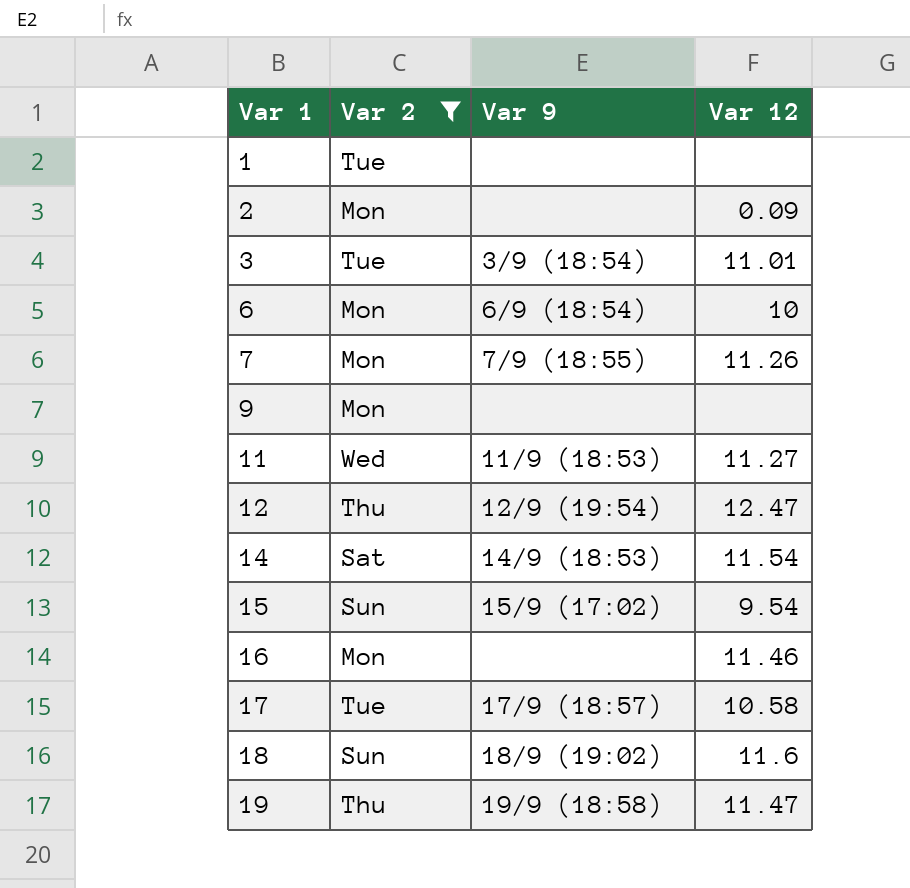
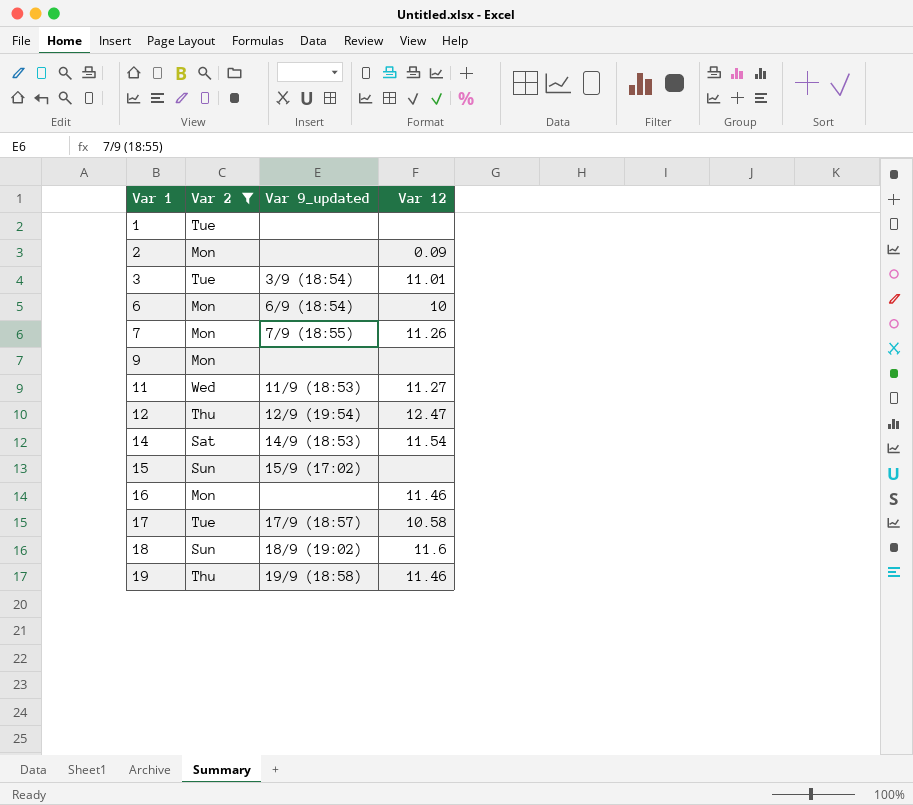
column name: Var 9 -> Var 9_updated
15 | Var 12: 9.54 -> none
19 | Var 12: 11.47 -> 11.46

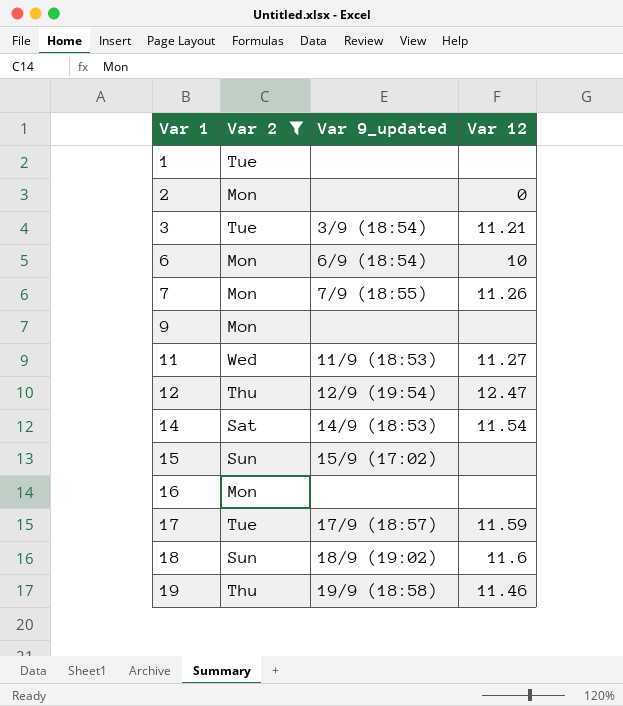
2 | Var 12: 0.09 -> 0
3 | Var 12: 11.01 -> 11.21
16 | Var 12: 11.46 -> none
17 | Var 12: 10.58 -> 11.59

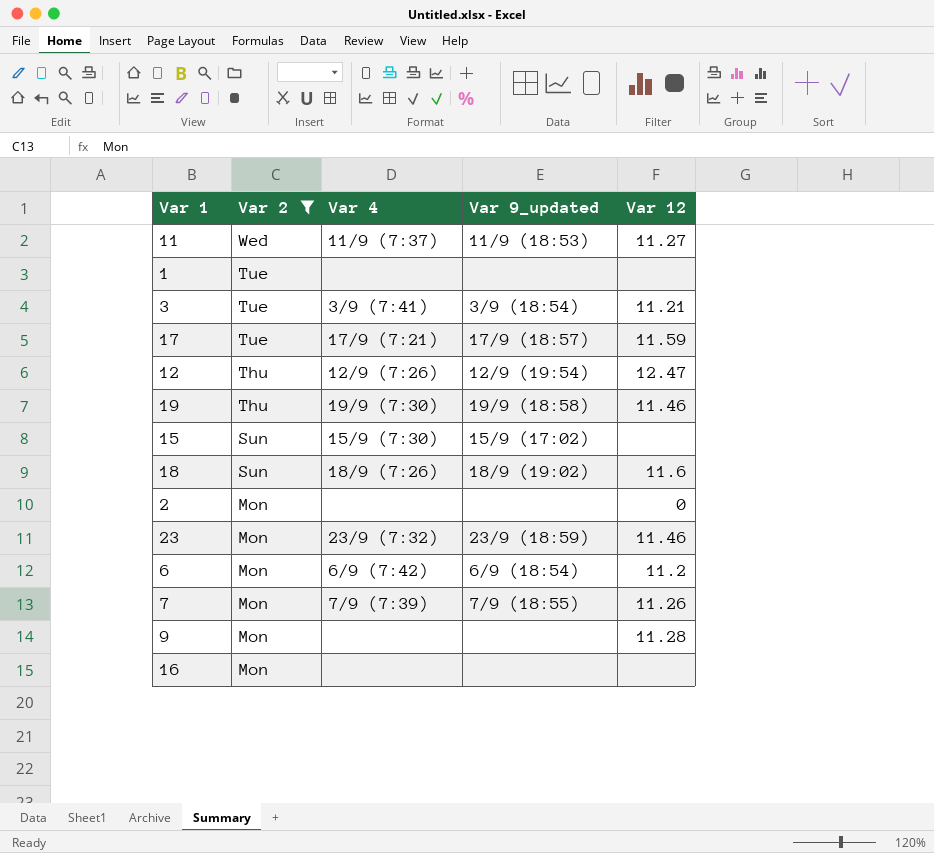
row order: Var 1 ascending -> Var 2 descending
column Var 4 | position: none -> 3
row 14: Sat | 14/9 (18:53) | 11.54 -> none
row 23: none -> Mon | 23/9 (7:32) | 23/9 (18:59) | 11.46
6 | Var 12: 10 -> 11.2
9 | Var 12: none -> 11.28

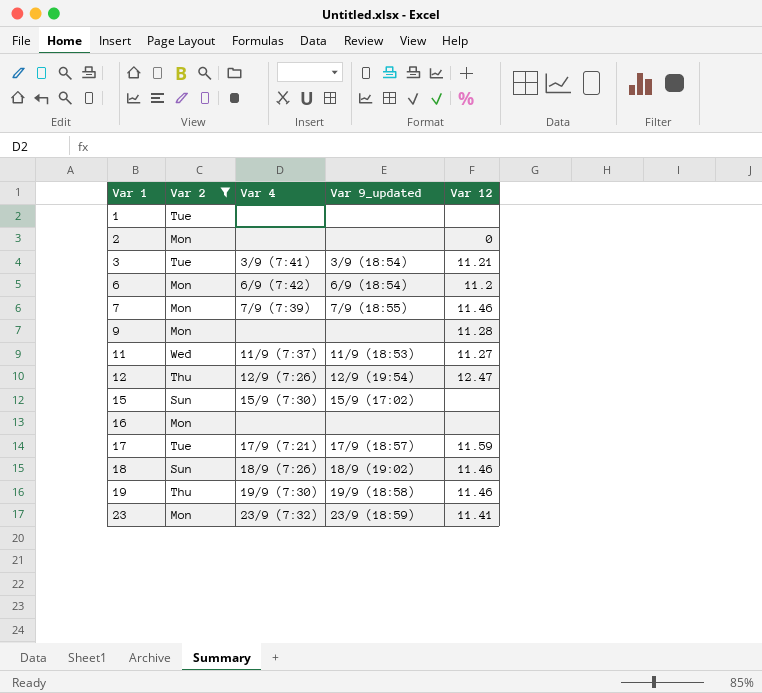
row order: Var 2 descending -> Var 1 ascending
7 | Var 12: 11.26 -> 11.46
18 | Var 12: 11.6 -> 11.46
23 | Var 12: 11.46 -> 11.41

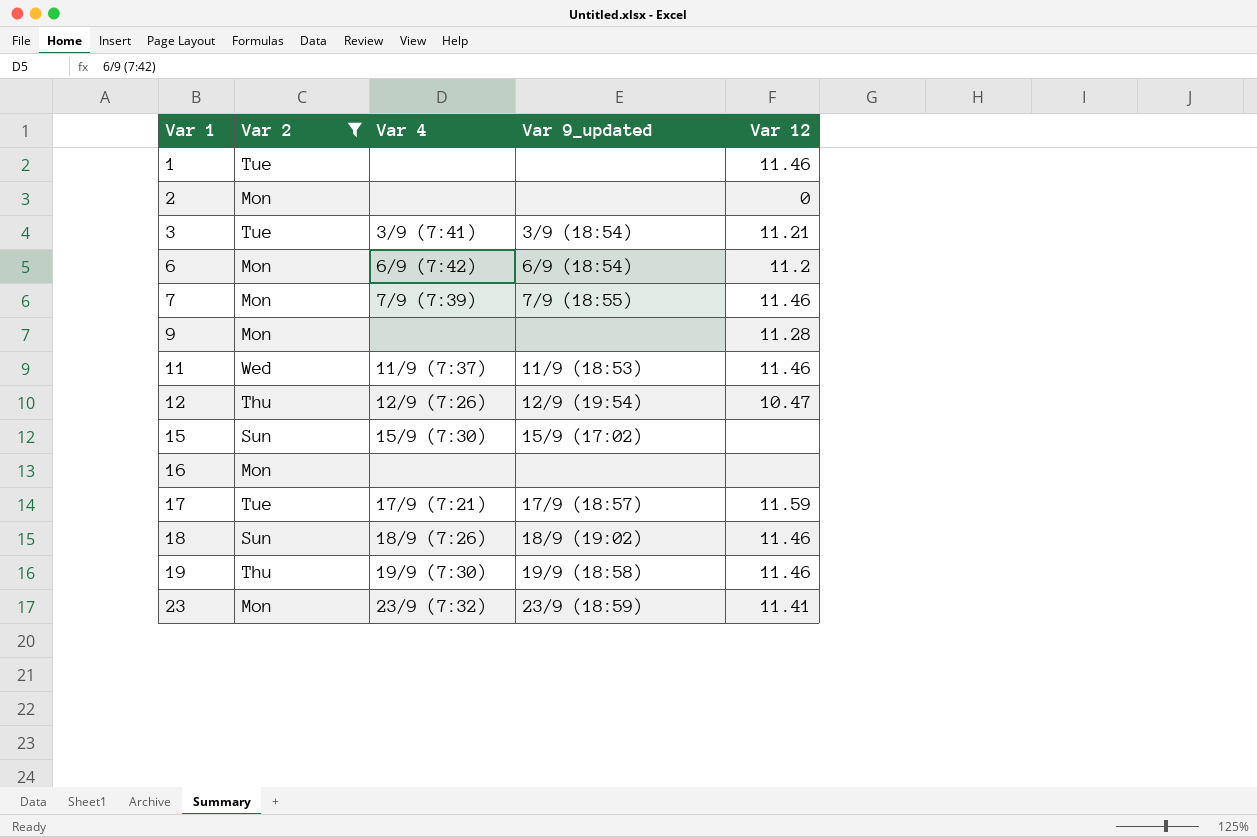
1 | Var 12: none -> 11.46
11 | Var 12: 11.27 -> 11.46
12 | Var 12: 12.47 -> 10.47

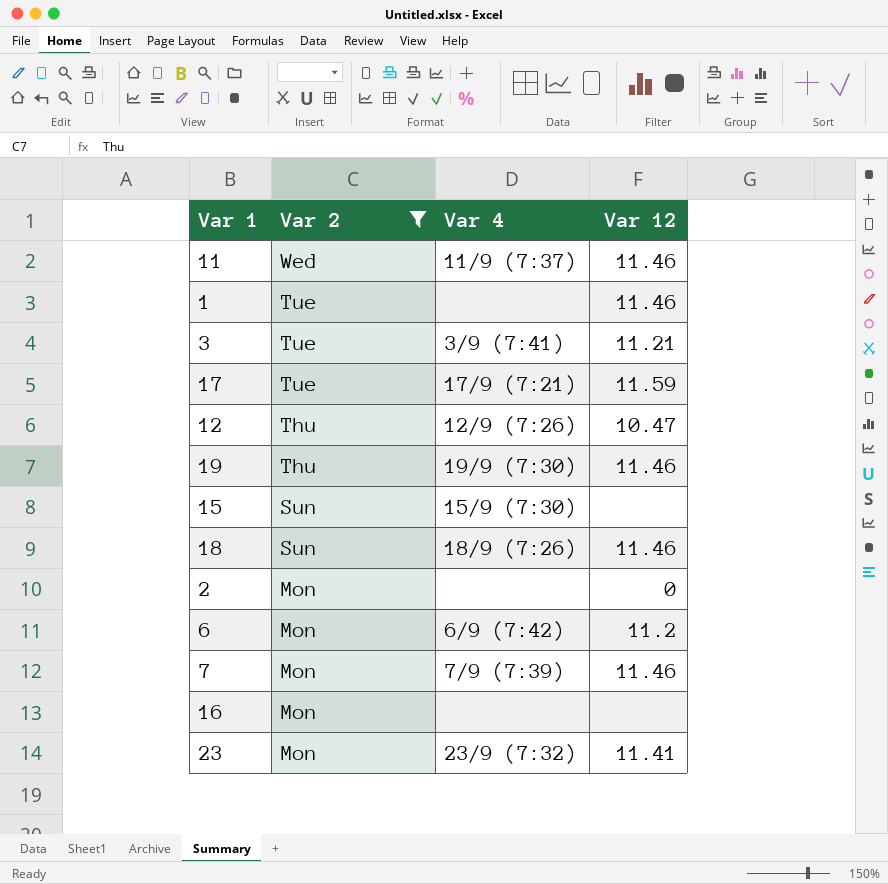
row order: Var 1 ascending -> Var 2 descending
column Var 9_updated | position: 4 -> none
row 9: Mon | none | none | 11.28 -> none

